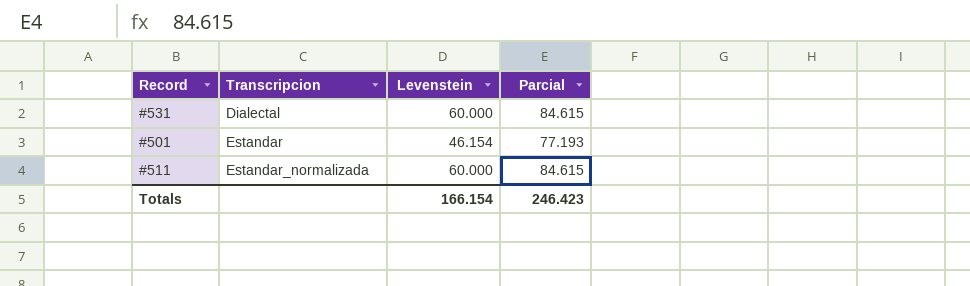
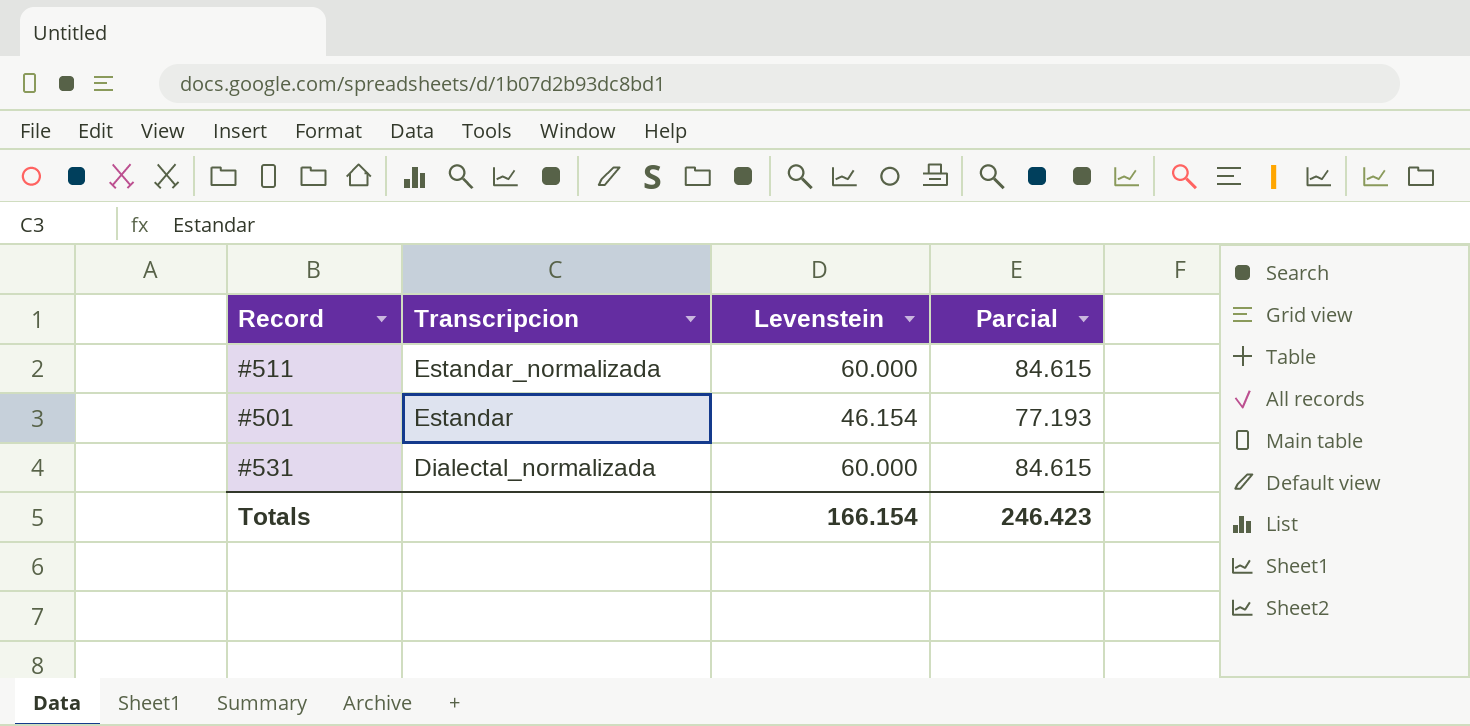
row order: Transcripcion ascending -> Transcripcion descending
#531 | Transcripcion: Dialectal -> Dialectal_normalizada

